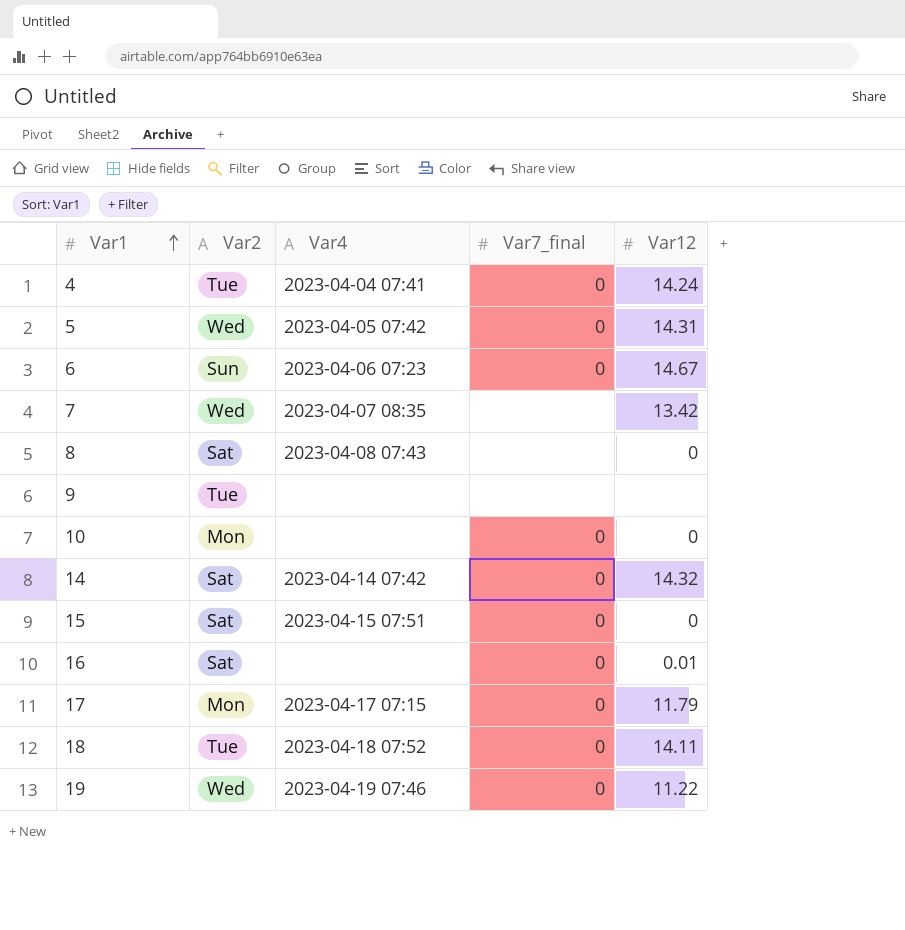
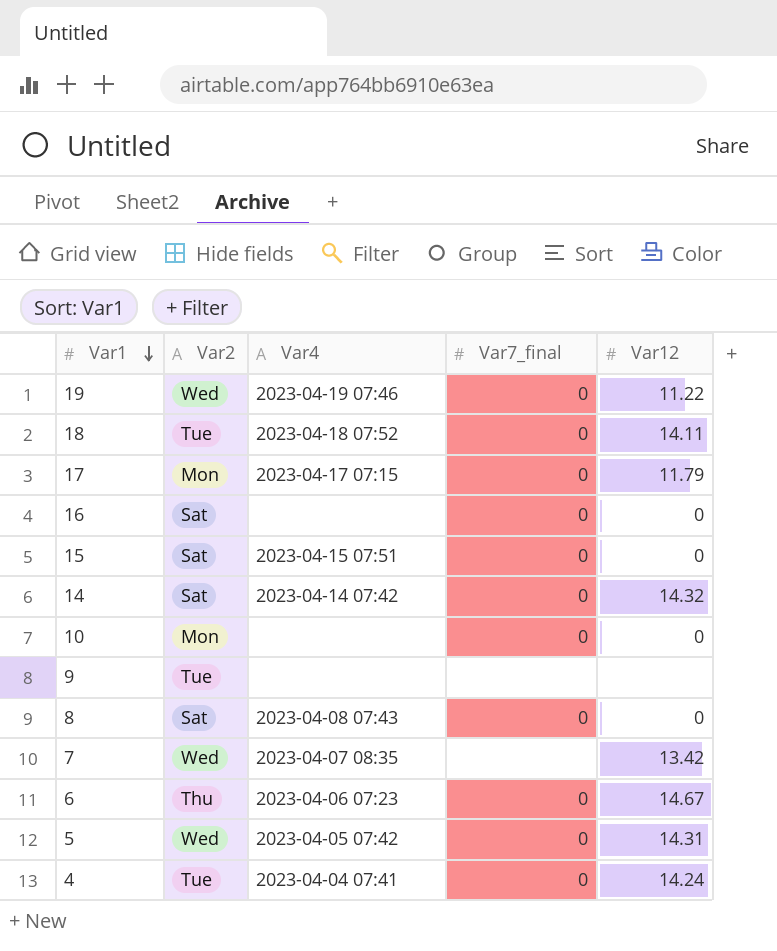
row order: Var1 ascending -> Var1 descending
16 | Var12: 0.01 -> 0
8 | Var7_final: none -> 0
6 | Var2: Sun -> Thu

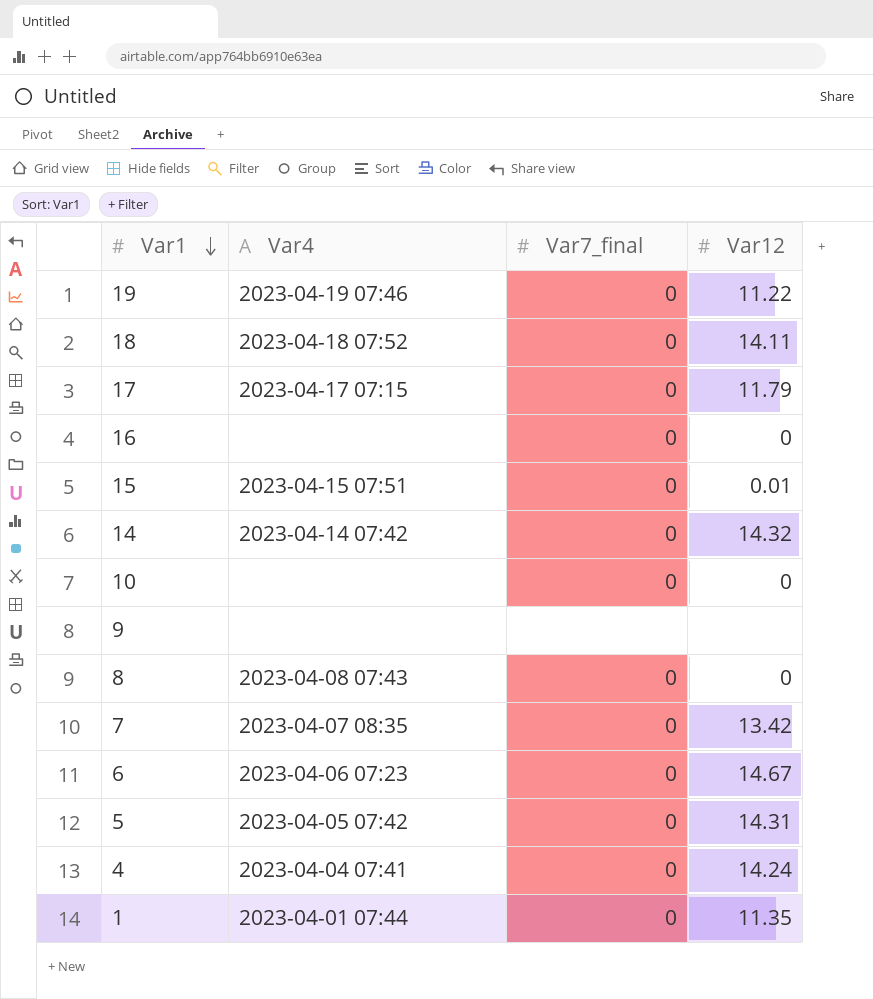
column Var2 | position: 2 -> none
15 | Var12: 0 -> 0.01
7 | Var7_final: none -> 0
row 1: none -> 2023-04-01 07:44 | 0 | 11.35

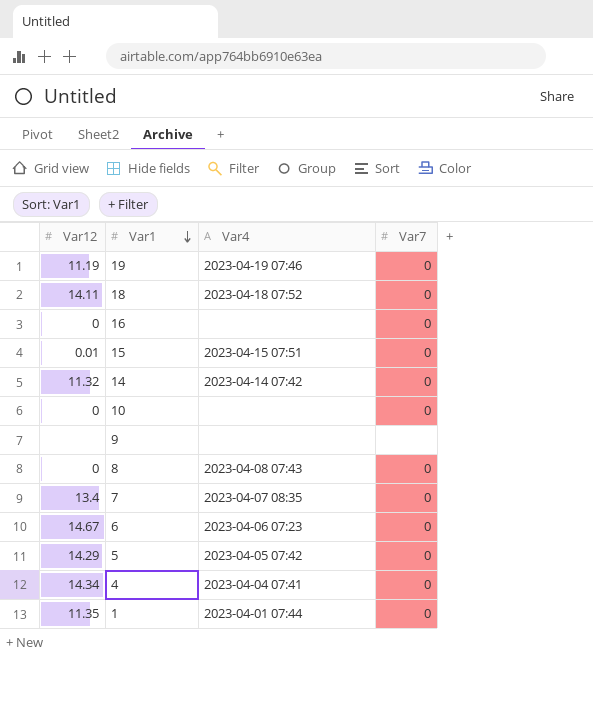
column Var12 | position: 4 -> 1
column name: Var7_final -> Var7
row 17: 2023-04-17 07:15 | 0 | 11.79 -> none
19 | Var12: 11.22 -> 11.19
14 | Var12: 14.32 -> 11.32
7 | Var12: 13.42 -> 13.4
5 | Var12: 14.31 -> 14.29
4 | Var12: 14.24 -> 14.34

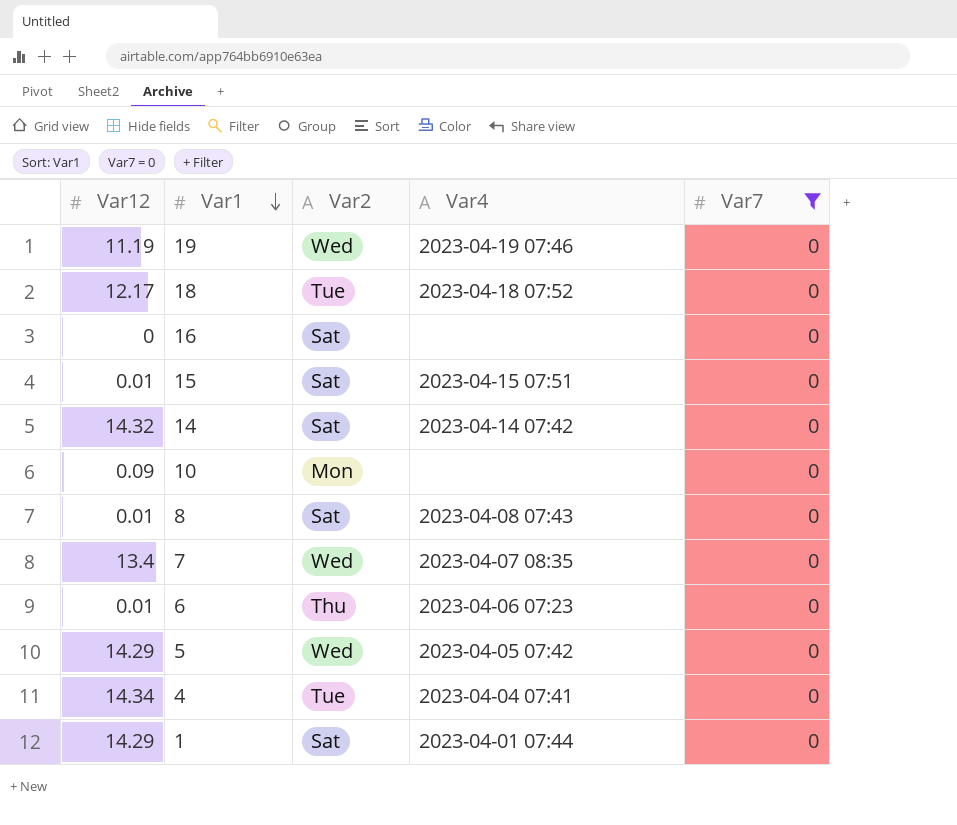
filter: none -> Var7 = 0
column Var2 | position: none -> 3
18 | Var12: 14.11 -> 12.17
14 | Var12: 11.32 -> 14.32
10 | Var12: 0 -> 0.09
8 | Var12: 0 -> 0.01
6 | Var12: 14.67 -> 0.01
1 | Var12: 11.35 -> 14.29

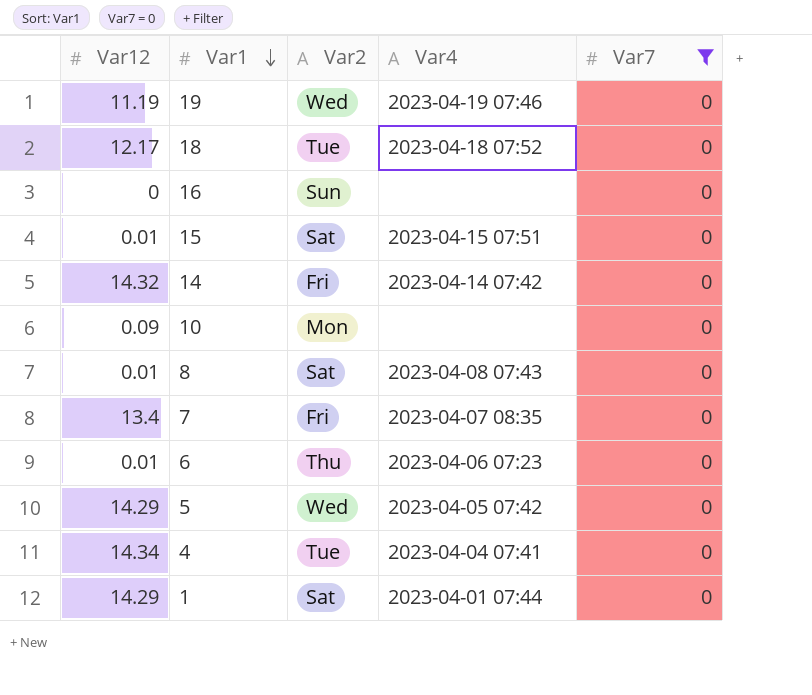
16 | Var2: Sat -> Sun
14 | Var2: Sat -> Fri
7 | Var2: Wed -> Fri

